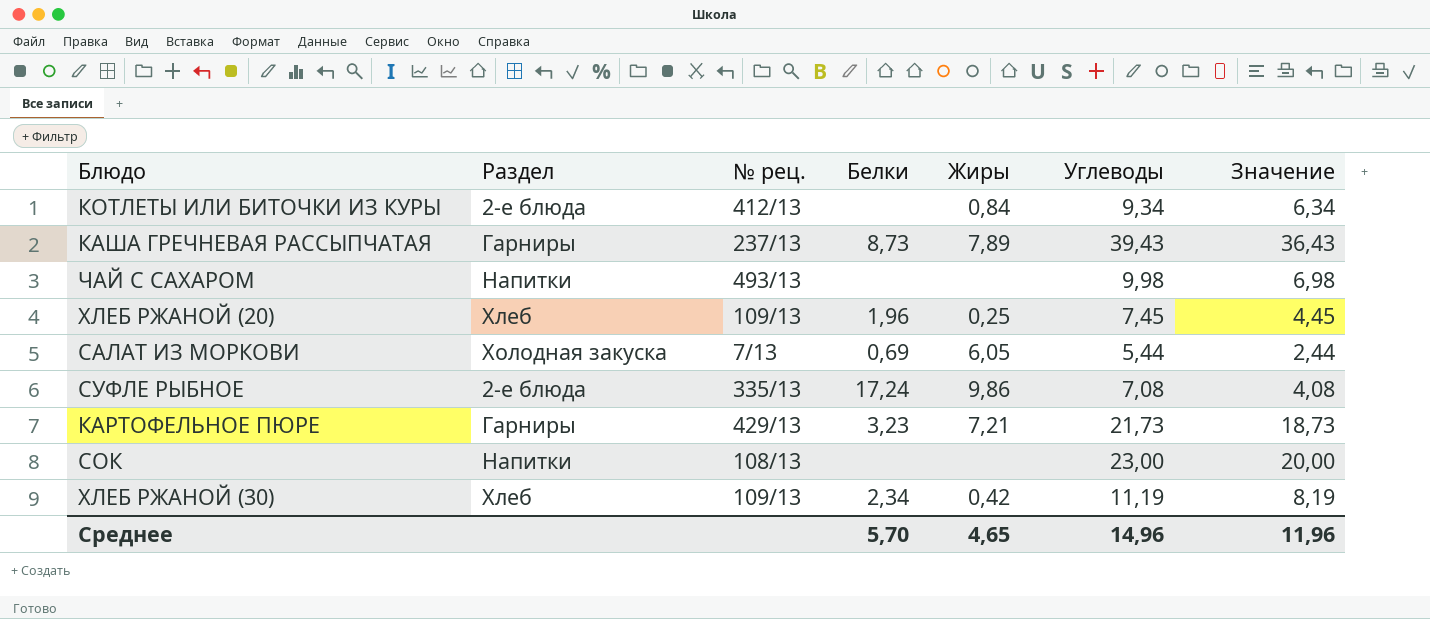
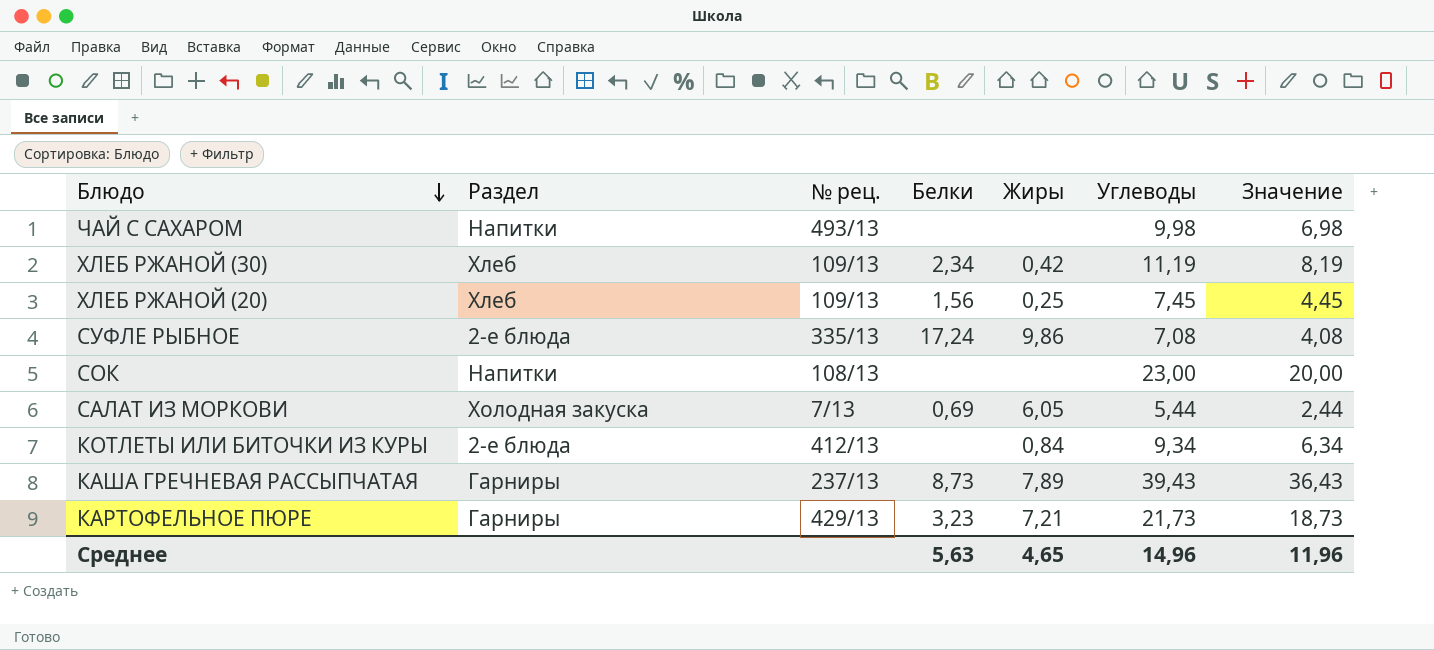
row order: none -> Блюдо descending
ХЛЕБ РЖАНОЙ (20) | Белки: 1,96 -> 1,56
Среднее | Белки: 5,70 -> 5,63

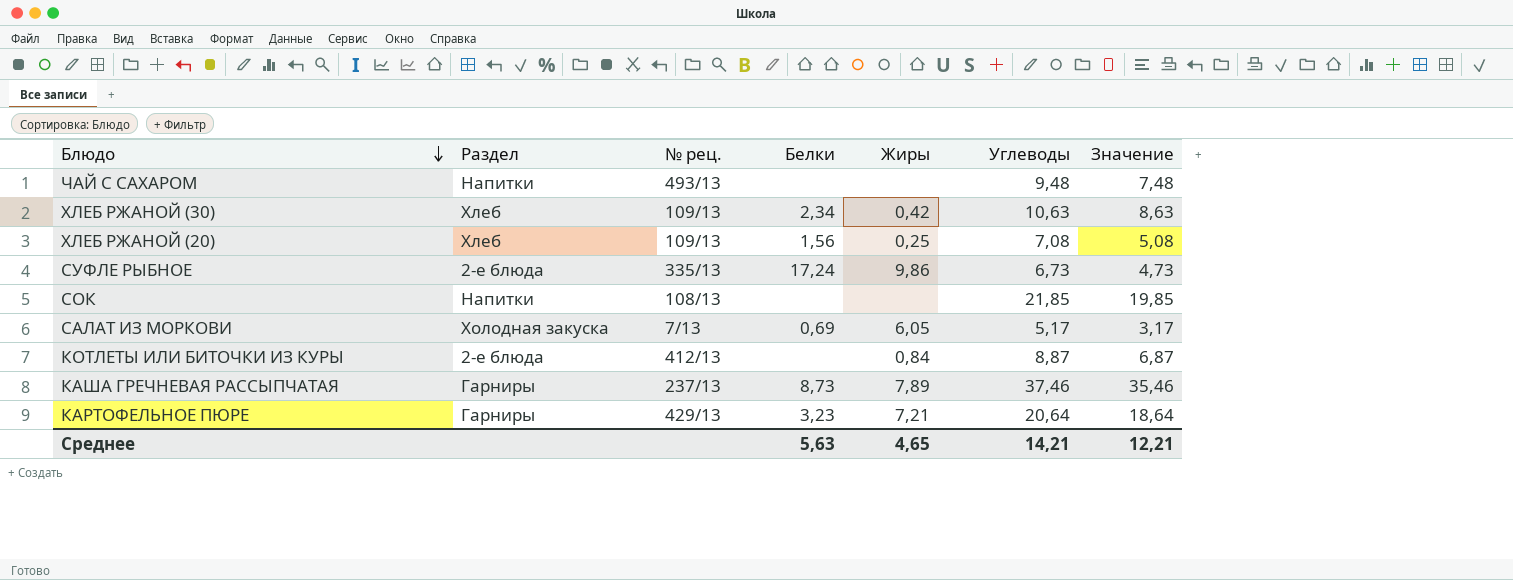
column Значение | formula: [Углеводы] - 3 -> [Углеводы] - 2
ЧАЙ С САХАРОМ | Углеводы: 9,98 -> 9,48
ХЛЕБ РЖАНОЙ (30) | Углеводы: 11,19 -> 10,63
ХЛЕБ РЖАНОЙ (20) | Углеводы: 7,45 -> 7,08
СУФЛЕ РЫБНОЕ | Углеводы: 7,08 -> 6,73
СОК | Углеводы: 23,00 -> 21,85
САЛАТ ИЗ МОРКОВИ | Углеводы: 5,44 -> 5,17
КОТЛЕТЫ ИЛИ БИТОЧКИ ИЗ КУРЫ | Углеводы: 9,34 -> 8,87
КАША ГРЕЧНЕВАЯ РАССЫПЧАТАЯ | Углеводы: 39,43 -> 37,46
КАРТОФЕЛЬНОЕ ПЮРЕ | Углеводы: 21,73 -> 20,64
Среднее | Углеводы: 14,96 -> 14,21
Среднее | Значение: 11,96 -> 12,21

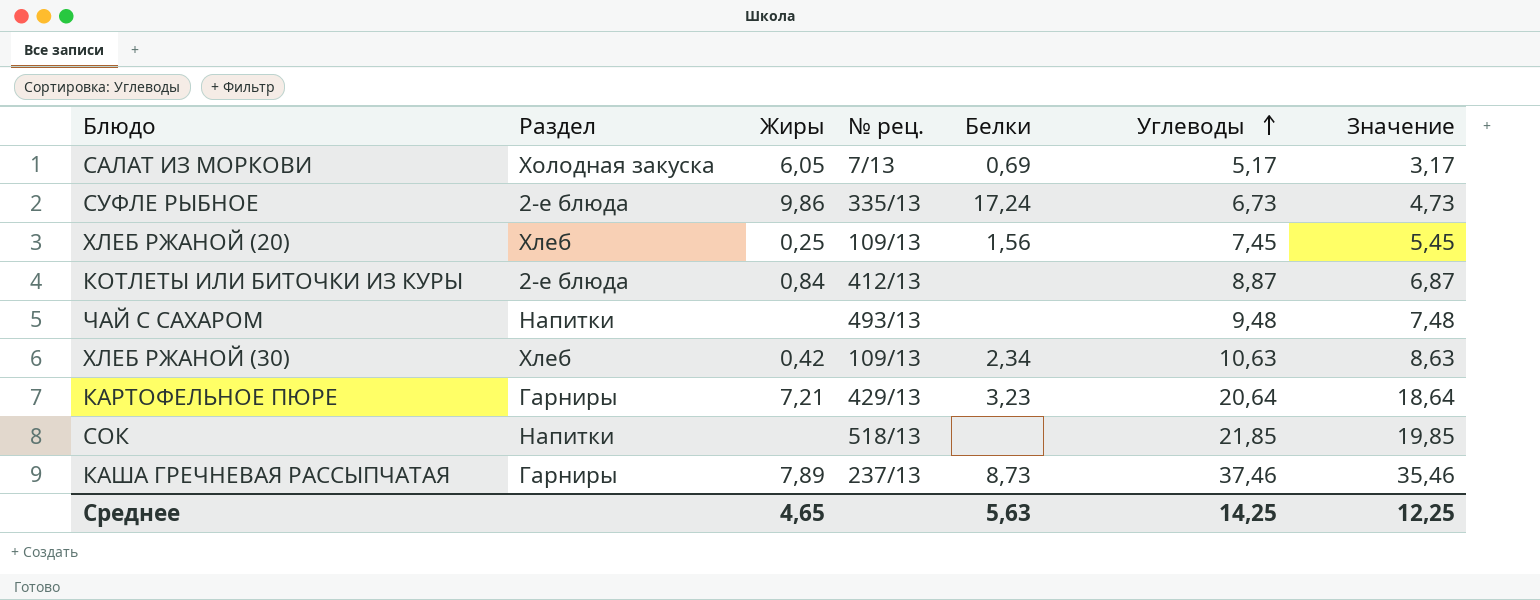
row order: Блюдо descending -> Углеводы ascending
column Жиры | position: 5 -> 3
ХЛЕБ РЖАНОЙ (20) | Углеводы: 7,08 -> 7,45
ХЛЕБ РЖАНОЙ (20) | Значение: 5,08 -> 5,45
СОК | № рец.: 108/13 -> 518/13
Среднее | Углеводы: 14,21 -> 14,25
Среднее | Значение: 12,21 -> 12,25

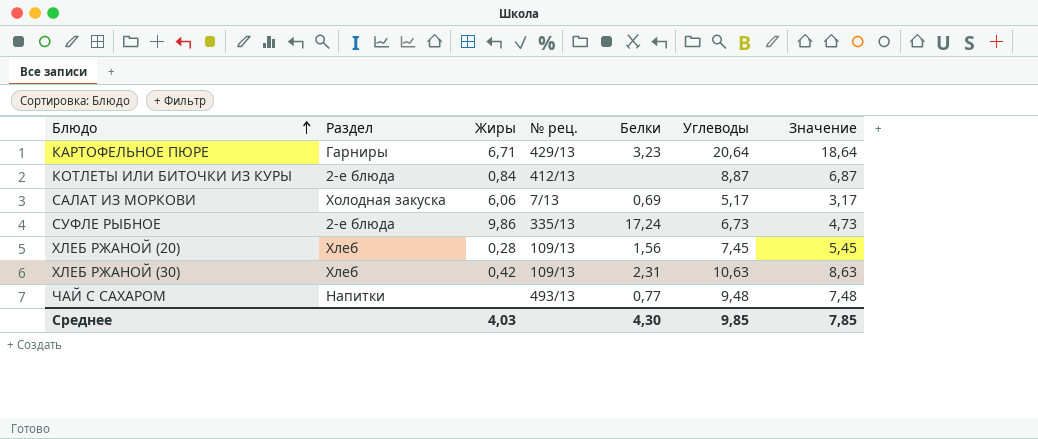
row order: Углеводы ascending -> Блюдо ascending
row СОК: Напитки | none | 518/13 | none | 21,85 | 19,85 -> none
row КАША ГРЕЧНЕВАЯ РАССЫПЧАТАЯ: Гарниры | 7,89 | 237/13 | 8,73 | 37,46 | 35,46 -> none
КАРТОФЕЛЬНОЕ ПЮРЕ | Жиры: 7,21 -> 6,71
САЛАТ ИЗ МОРКОВИ | Жиры: 6,05 -> 6,06
ХЛЕБ РЖАНОЙ (20) | Жиры: 0,25 -> 0,28
ХЛЕБ РЖАНОЙ (30) | Белки: 2,34 -> 2,31
ЧАЙ С САХАРОМ | Белки: none -> 0,77
Среднее | Жиры: 4,65 -> 4,03
Среднее | Белки: 5,63 -> 4,30
Среднее | Углеводы: 14,25 -> 9,85
Среднее | Значение: 12,25 -> 7,85

